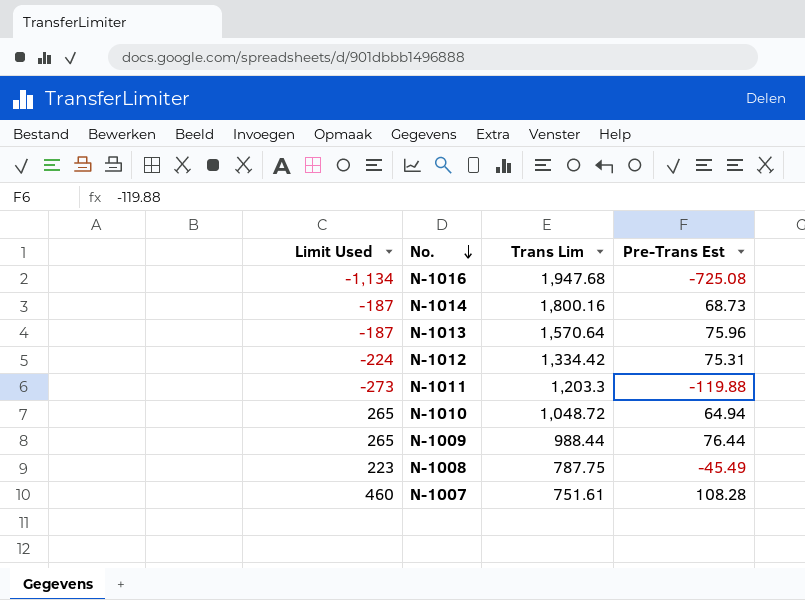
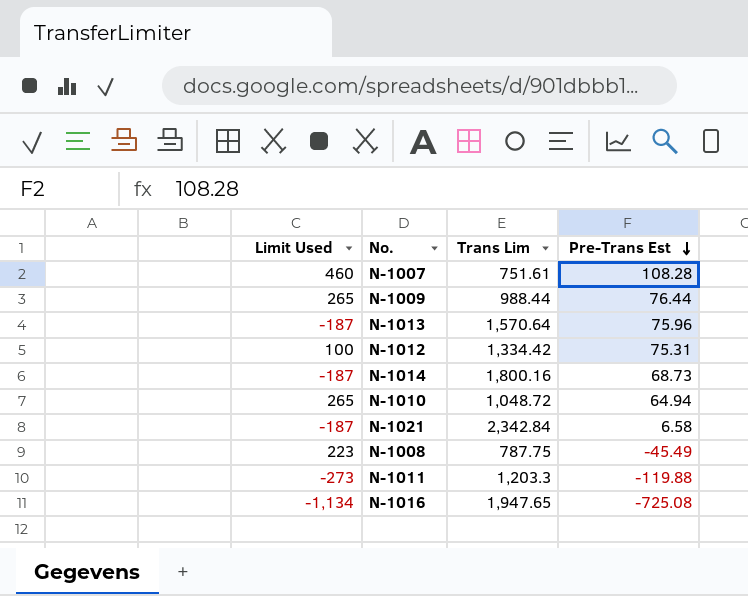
row order: No. descending -> Pre-Trans Est descending
N-1012 | Limit Used: -224 -> 100
row N-1021: none -> -187 | 2,342.84 | 6.58
N-1016 | Trans Lim: 1,947.68 -> 1,947.65

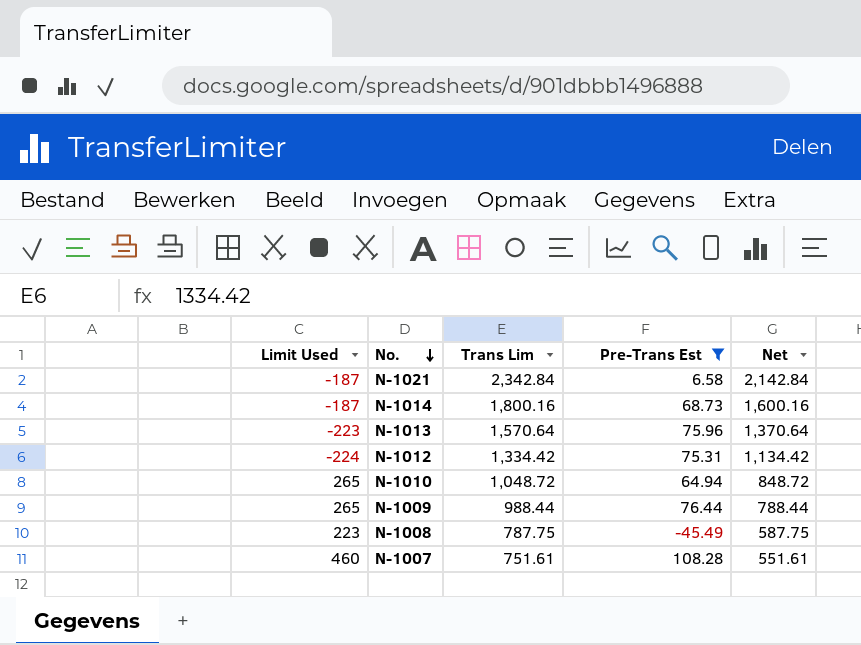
filter: none -> Pre-Trans Est >= -45.49
row order: Pre-Trans Est descending -> No. descending
column Net | formula: none -> [Trans Lim] - 200
N-1013 | Limit Used: -187 -> -223
N-1012 | Limit Used: 100 -> -224

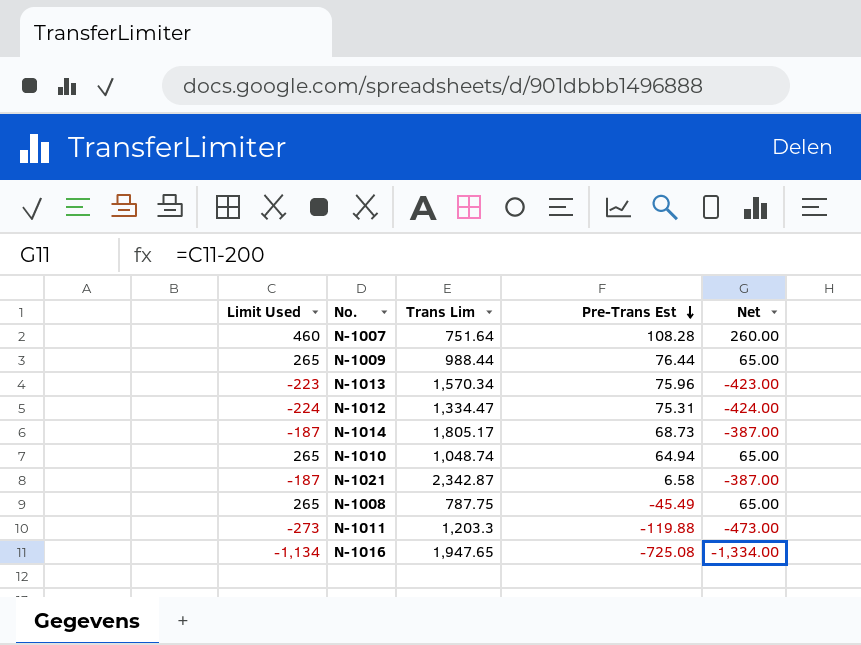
filter: Pre-Trans Est >= -45.49 -> none
row order: No. descending -> Pre-Trans Est descending
column Net | formula: [Trans Lim] - 200 -> [Limit Used] - 200
N-1007 | Trans Lim: 751.61 -> 751.64
N-1013 | Trans Lim: 1,570.64 -> 1,570.34
N-1012 | Trans Lim: 1,334.42 -> 1,334.47
N-1014 | Trans Lim: 1,800.16 -> 1,805.17
N-1010 | Trans Lim: 1,048.72 -> 1,048.74
N-1021 | Trans Lim: 2,342.84 -> 2,342.87
N-1008 | Limit Used: 223 -> 265

